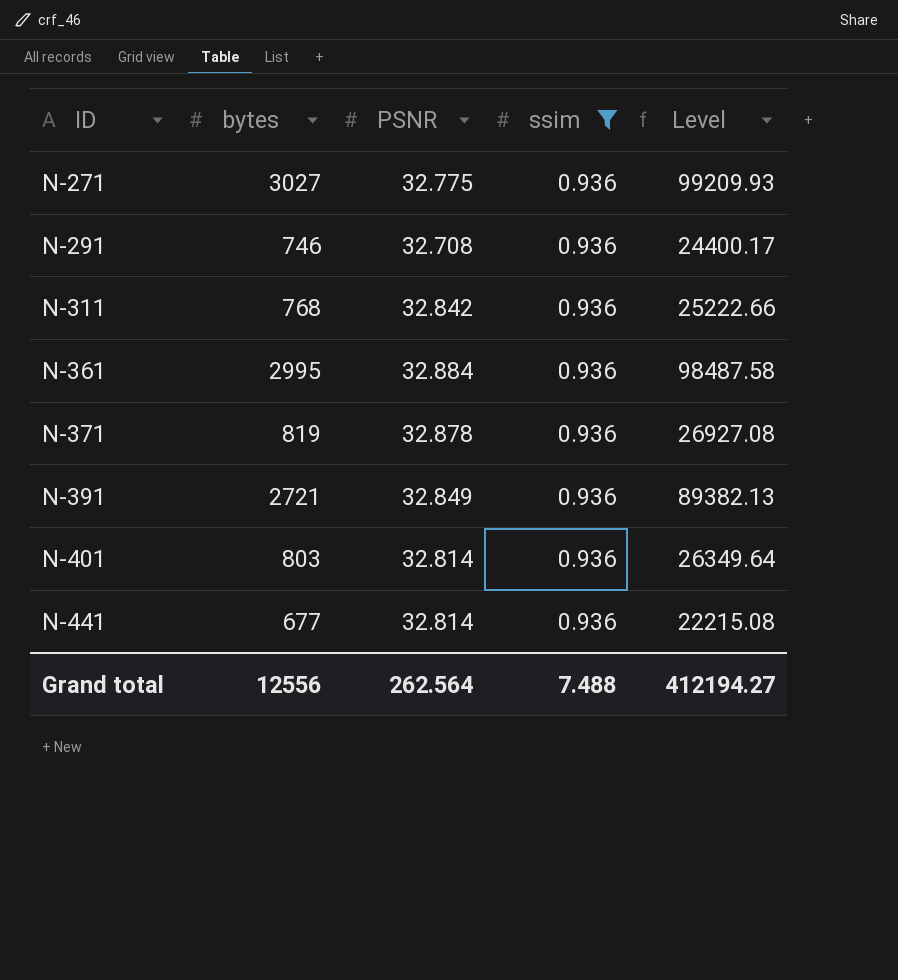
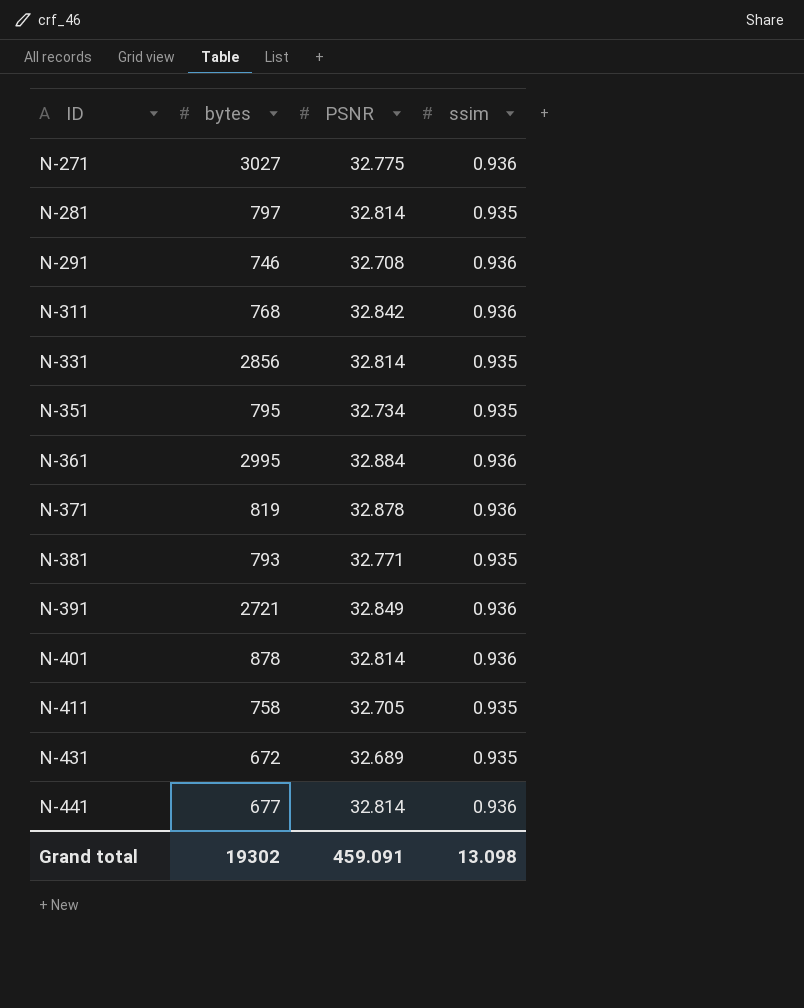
filter: ssim = 0.936 -> none
column Level | formula: [bytes] * [PSNR] -> none
N-401 | bytes: 803 -> 878
Grand total | bytes: 12556 -> 19302
Grand total | PSNR: 262.564 -> 459.091
Grand total | ssim: 7.488 -> 13.098

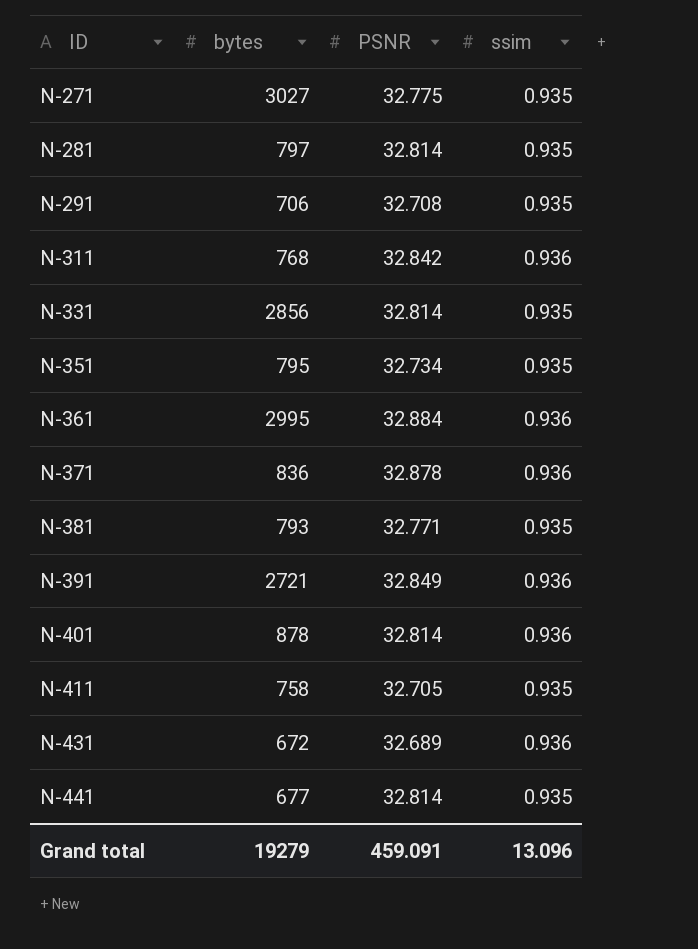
N-271 | ssim: 0.936 -> 0.935
N-291 | bytes: 746 -> 706
N-291 | ssim: 0.936 -> 0.935
N-371 | bytes: 819 -> 836
N-431 | ssim: 0.935 -> 0.936
N-441 | ssim: 0.936 -> 0.935
Grand total | bytes: 19302 -> 19279
Grand total | ssim: 13.098 -> 13.096

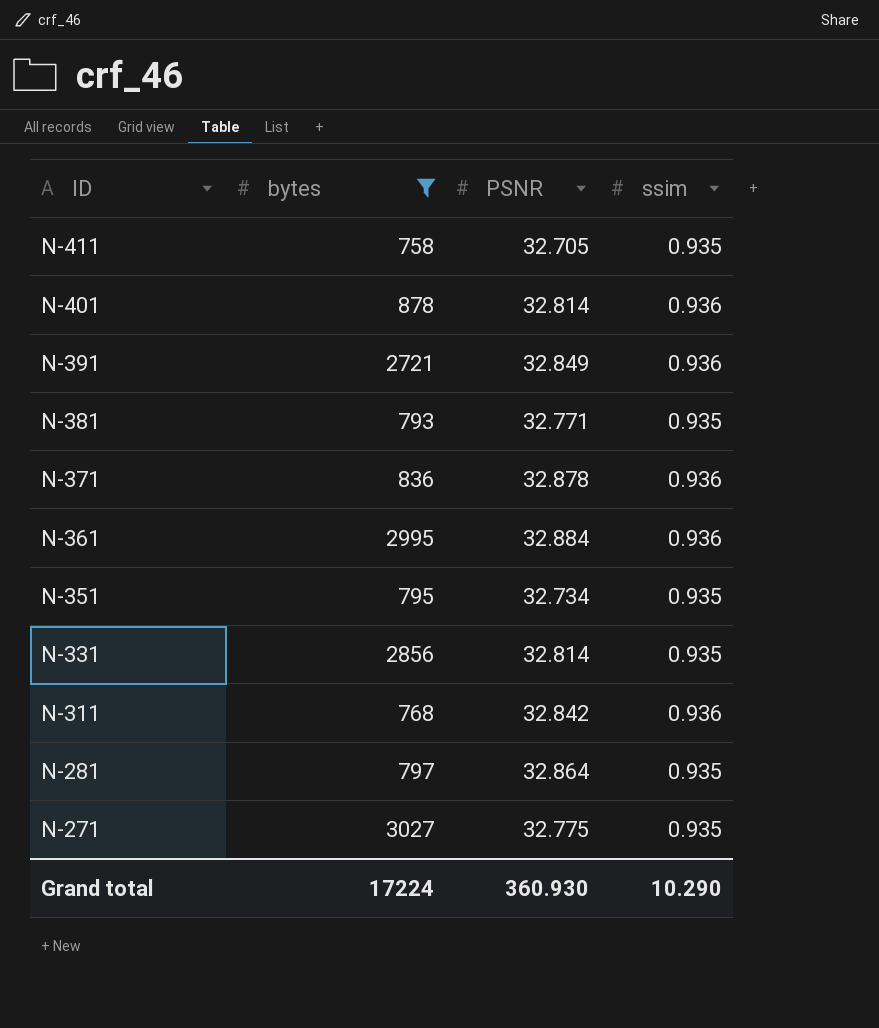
filter: none -> bytes >= 758
row order: ID ascending -> ID descending
N-281 | PSNR: 32.814 -> 32.864
Grand total | bytes: 19279 -> 17224
Grand total | PSNR: 459.091 -> 360.930
Grand total | ssim: 13.096 -> 10.290

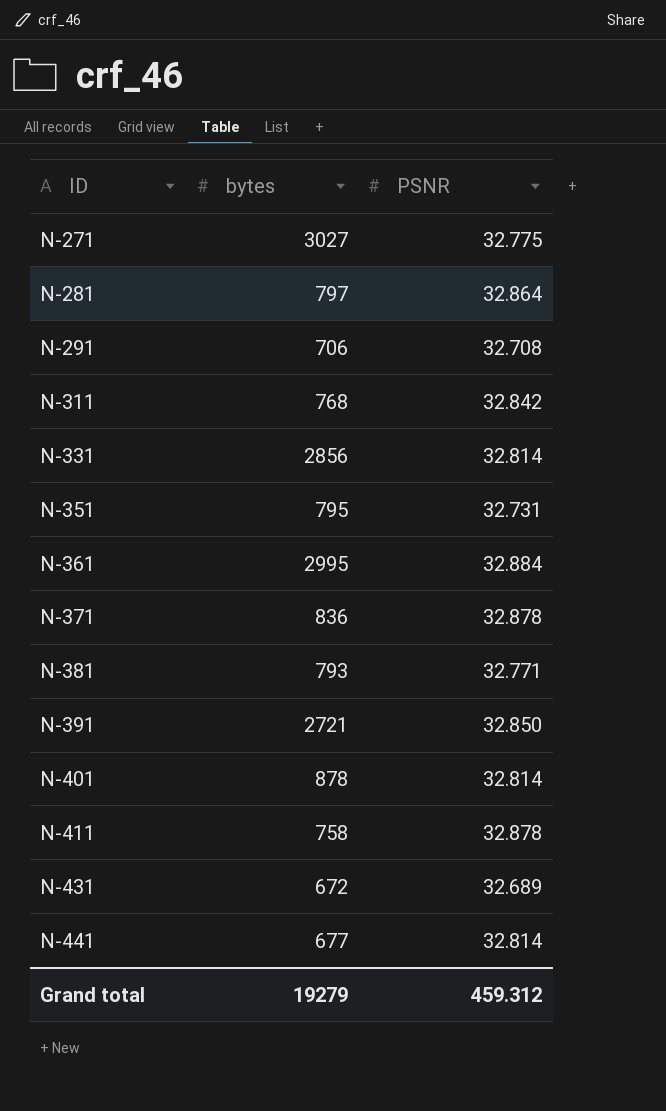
filter: bytes >= 758 -> none
row order: ID descending -> ID ascending
column ssim | position: 4 -> none
N-351 | PSNR: 32.734 -> 32.731
N-391 | PSNR: 32.849 -> 32.850
N-411 | PSNR: 32.705 -> 32.878
Grand total | bytes: 17224 -> 19279
Grand total | PSNR: 360.930 -> 459.312

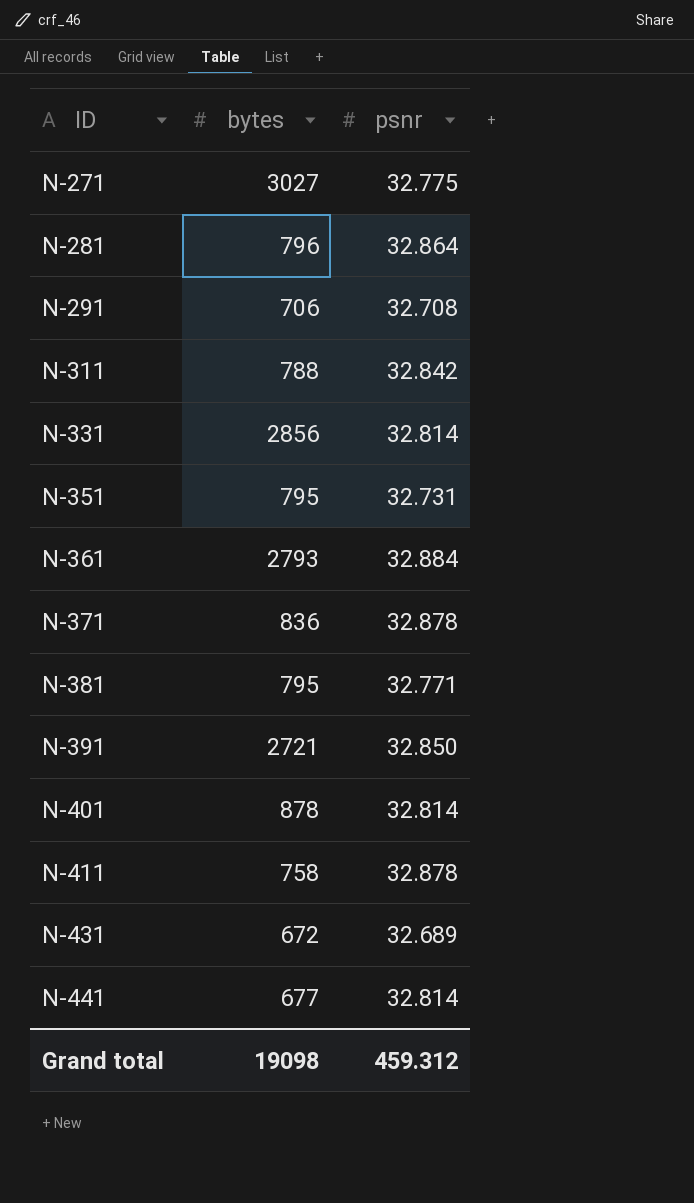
column name: PSNR -> psnr
N-281 | bytes: 797 -> 796
N-311 | bytes: 768 -> 788
N-361 | bytes: 2995 -> 2793
N-381 | bytes: 793 -> 795
Grand total | bytes: 19279 -> 19098

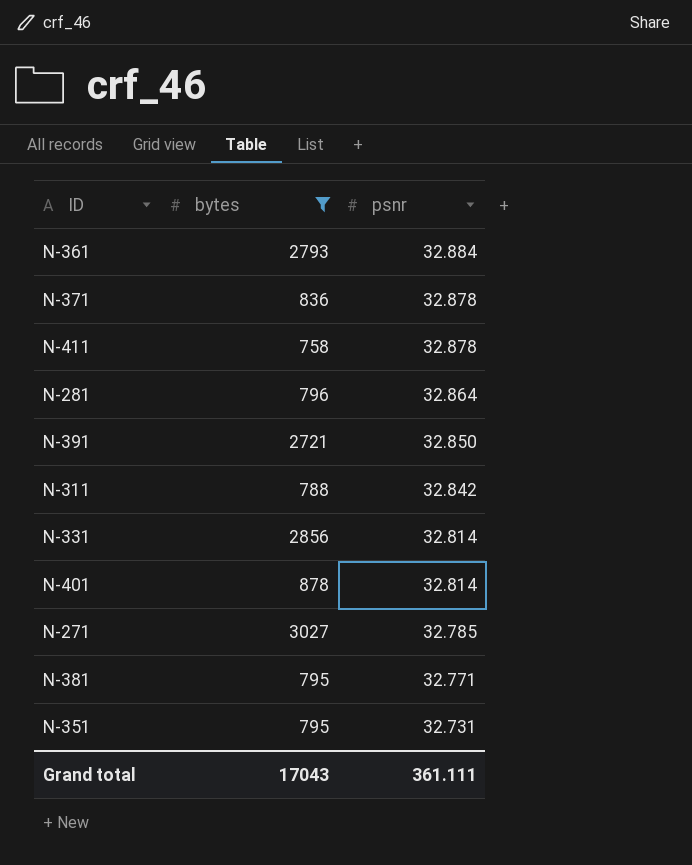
filter: none -> bytes >= 758
row order: ID ascending -> psnr descending
N-271 | psnr: 32.775 -> 32.785
Grand total | bytes: 19098 -> 17043
Grand total | psnr: 459.312 -> 361.111

